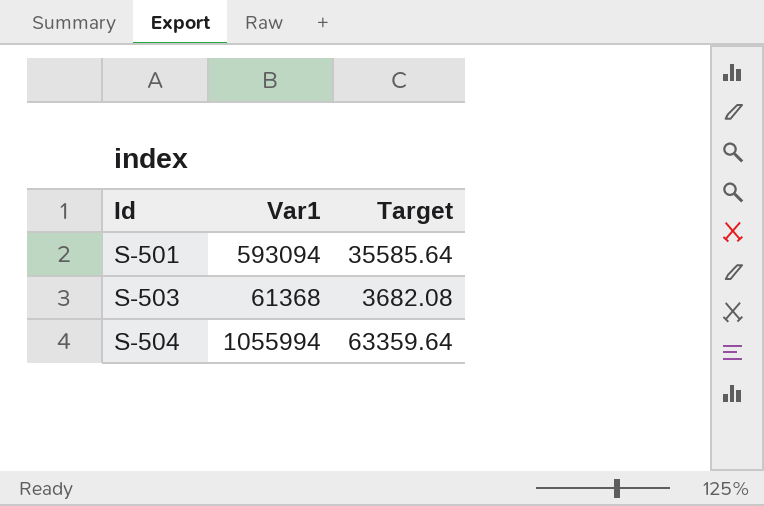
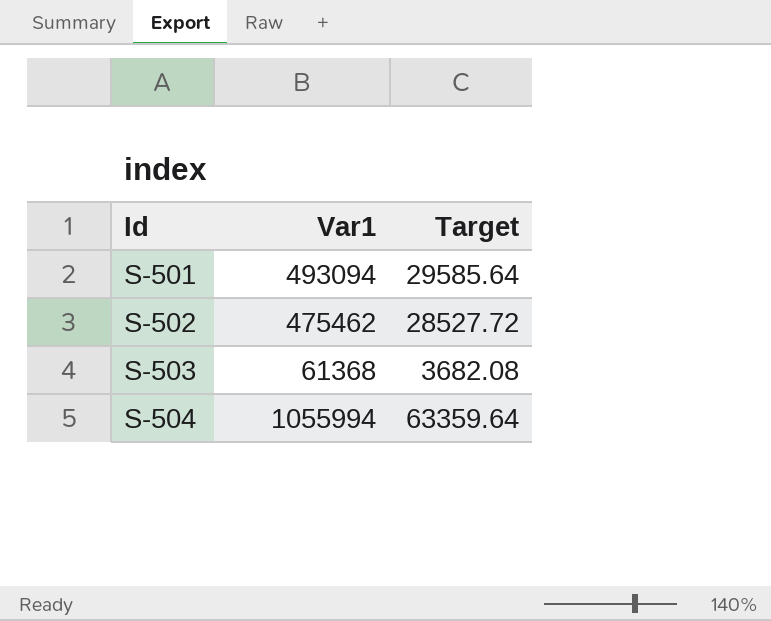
S-501 | Var1: 593094 -> 493094
S-501 | Target: 35585.64 -> 29585.64
row S-502: none -> 475462 | 28527.72

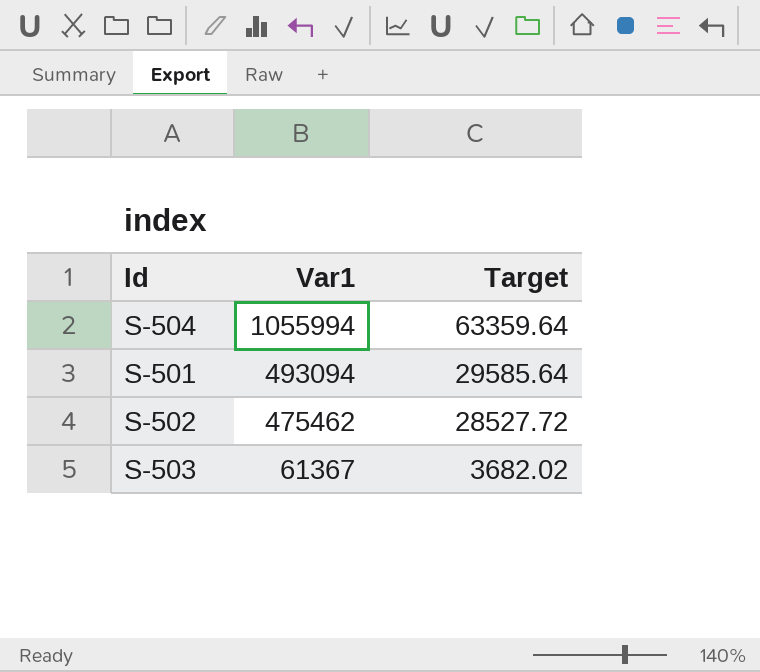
row order: Id ascending -> Var1 descending
S-503 | Var1: 61368 -> 61367
S-503 | Target: 3682.08 -> 3682.02

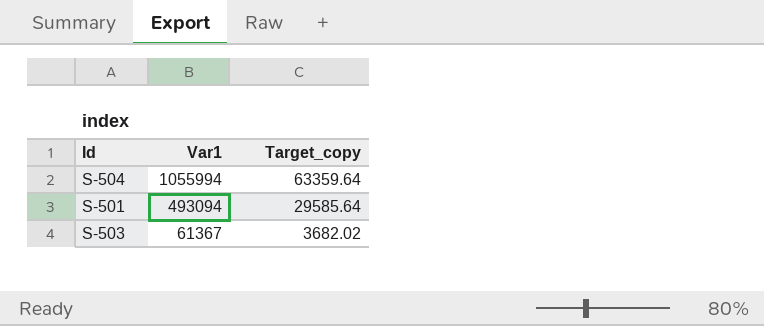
column name: Target -> Target_copy
row S-502: 475462 | 28527.72 -> none

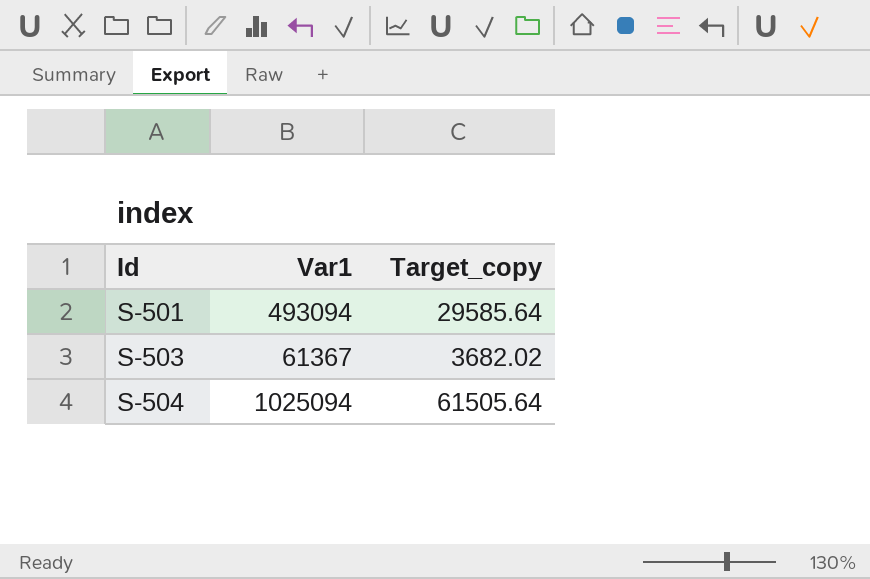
row order: Var1 descending -> Id ascending
S-504 | Var1: 1055994 -> 1025094
S-504 | Target_copy: 63359.64 -> 61505.64

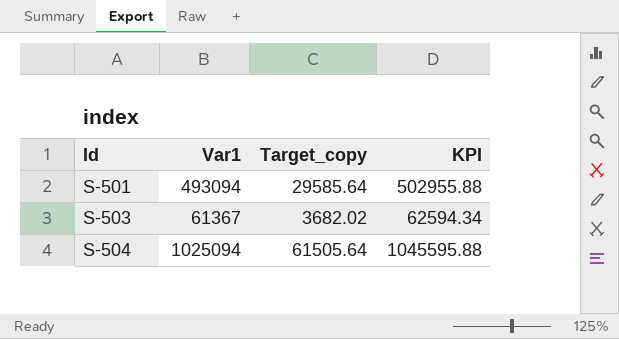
column KPI | formula: none -> [Var1] * 1.02

